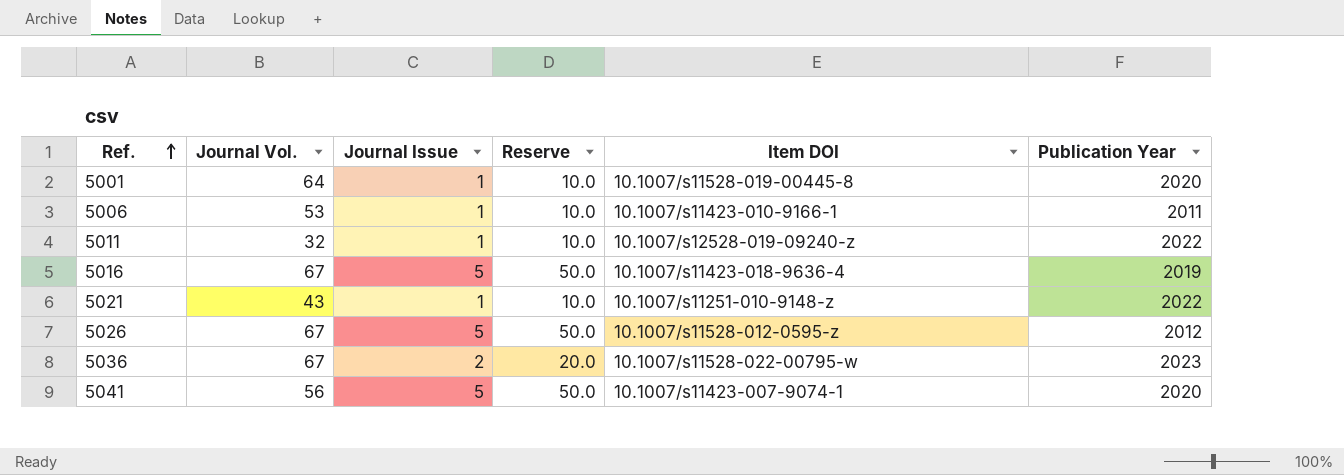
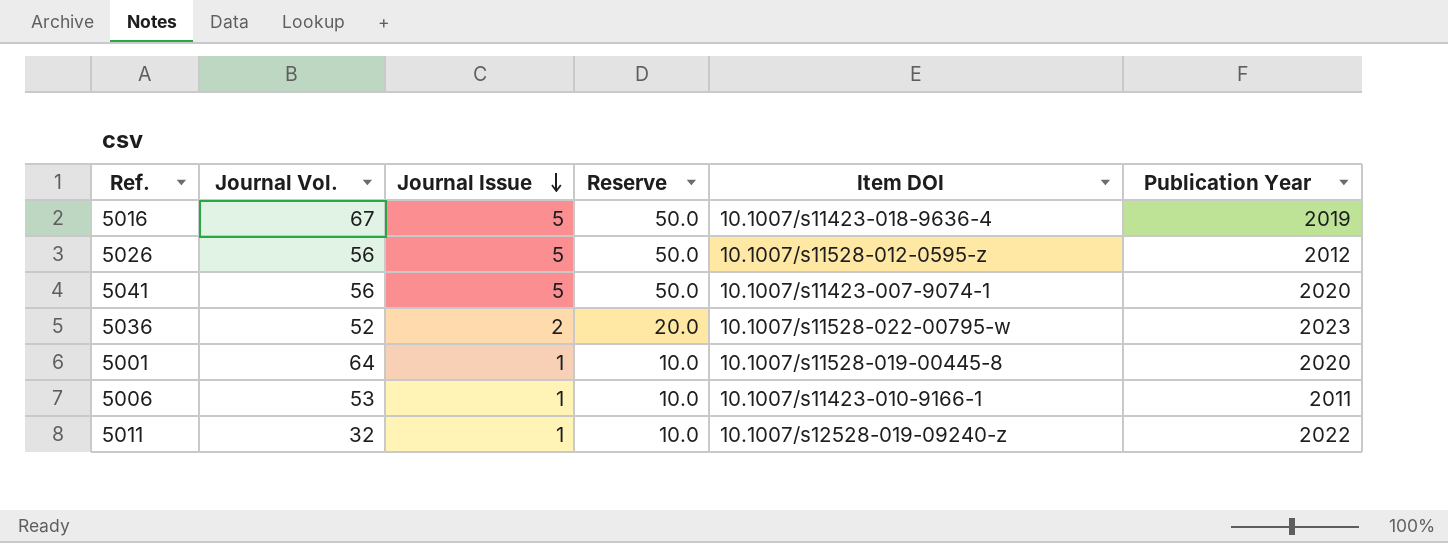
row order: Ref. ascending -> Journal Issue descending
row 5021: 43 | 1 | 10.0 | 10.1007/s11251-010-9148-z | 2022 -> none
5026 | Journal Vol.: 67 -> 56
5036 | Journal Vol.: 67 -> 52

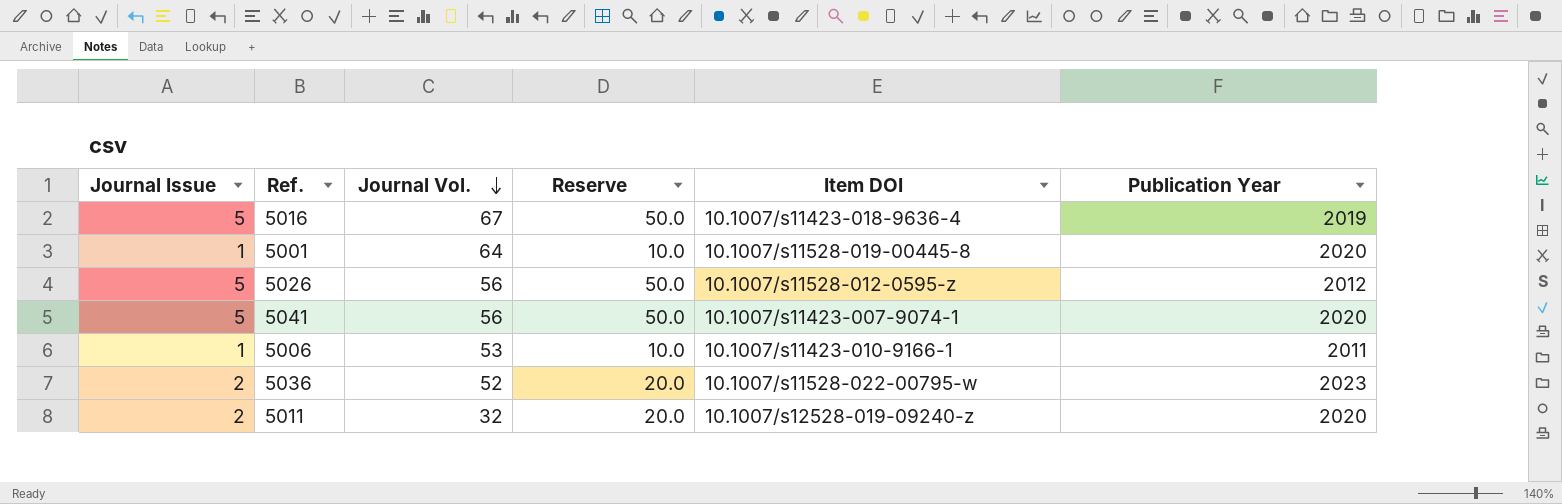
row order: Journal Issue descending -> Journal Vol. descending
column Journal Issue | position: 3 -> 1
5011 | Journal Issue: 1 -> 2
5011 | Reserve: 10.0 -> 20.0
5011 | Publication Year: 2022 -> 2020

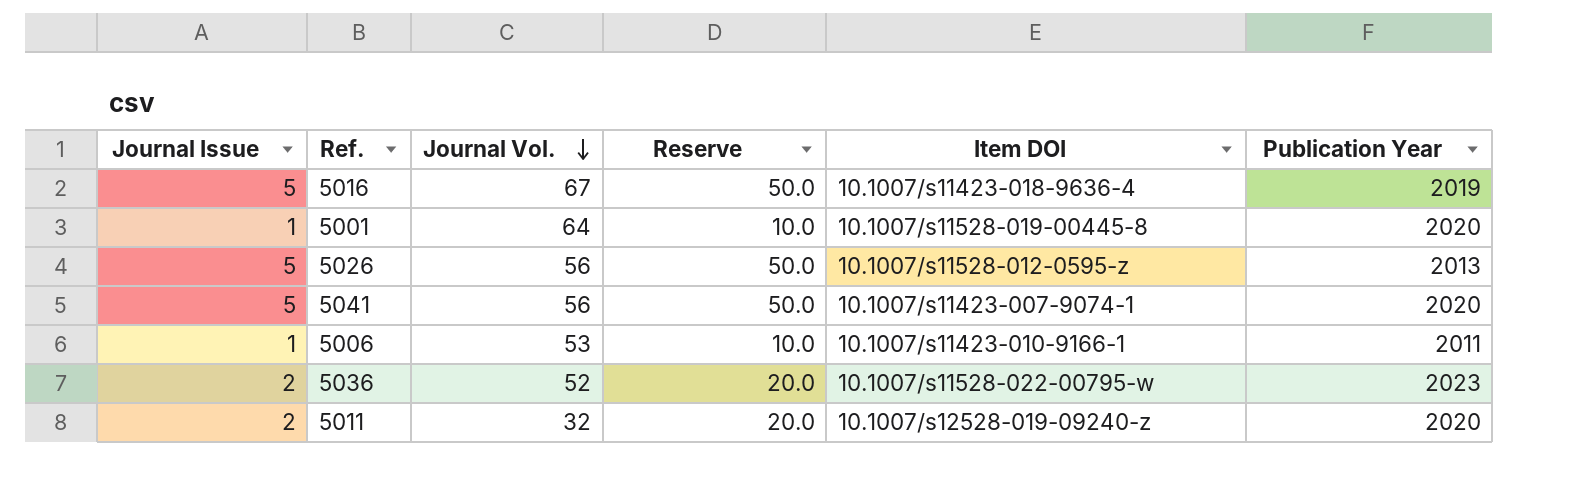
5026 | Publication Year: 2012 -> 2013

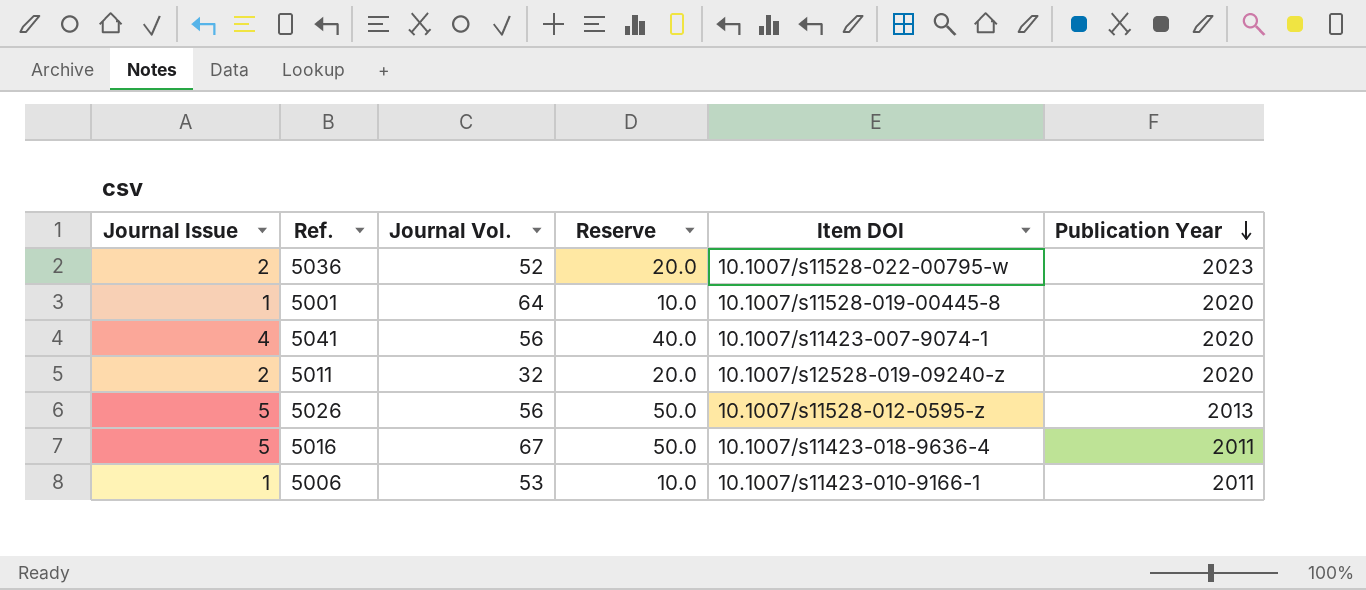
row order: Journal Vol. descending -> Publication Year descending
5041 | Journal Issue: 5 -> 4
5041 | Reserve: 50.0 -> 40.0
5016 | Publication Year: 2019 -> 2011

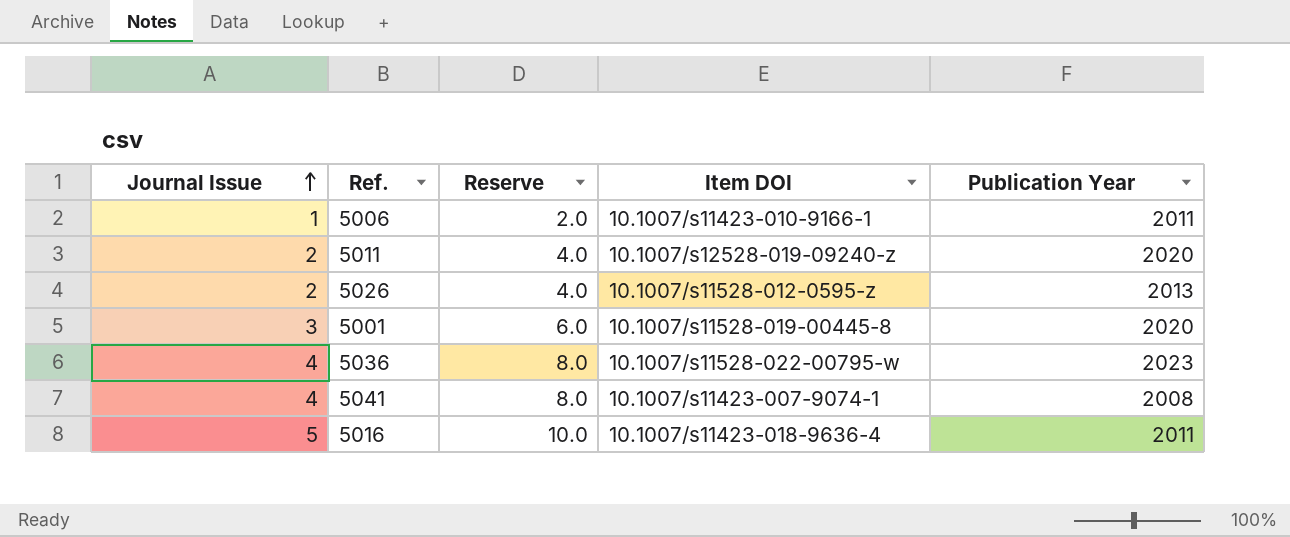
row order: Publication Year descending -> Journal Issue ascending
column Journal Vol. | position: 3 -> none
column Reserve | formula: [Journal Issue] * 10 -> [Journal Issue] * 2
5026 | Journal Issue: 5 -> 2
5001 | Journal Issue: 1 -> 3
5036 | Journal Issue: 2 -> 4
5041 | Publication Year: 2020 -> 2008

